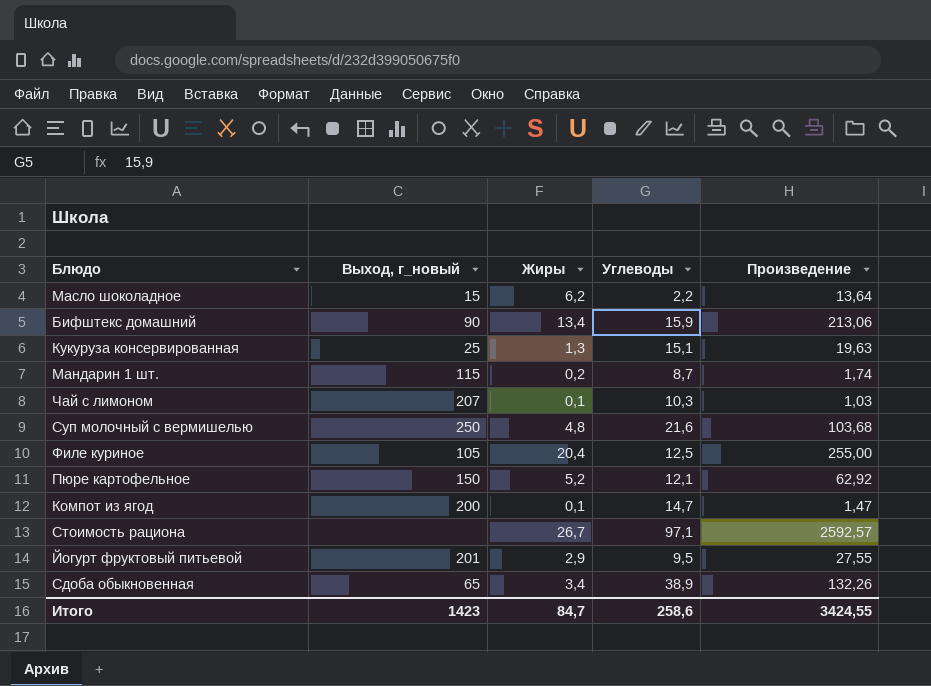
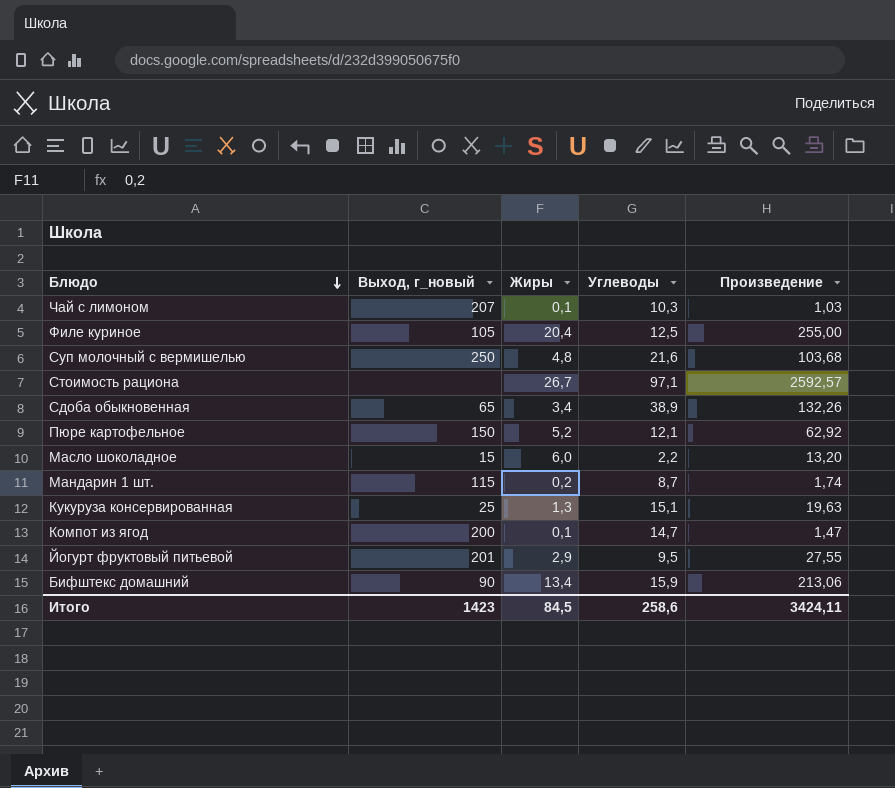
row order: none -> Блюдо descending
Масло шоколадное | Жиры: 6,2 -> 6,0
Масло шоколадное | Произведение: 13,64 -> 13,20
Итого | Жиры: 84,7 -> 84,5
Итого | Произведение: 3424,55 -> 3424,11

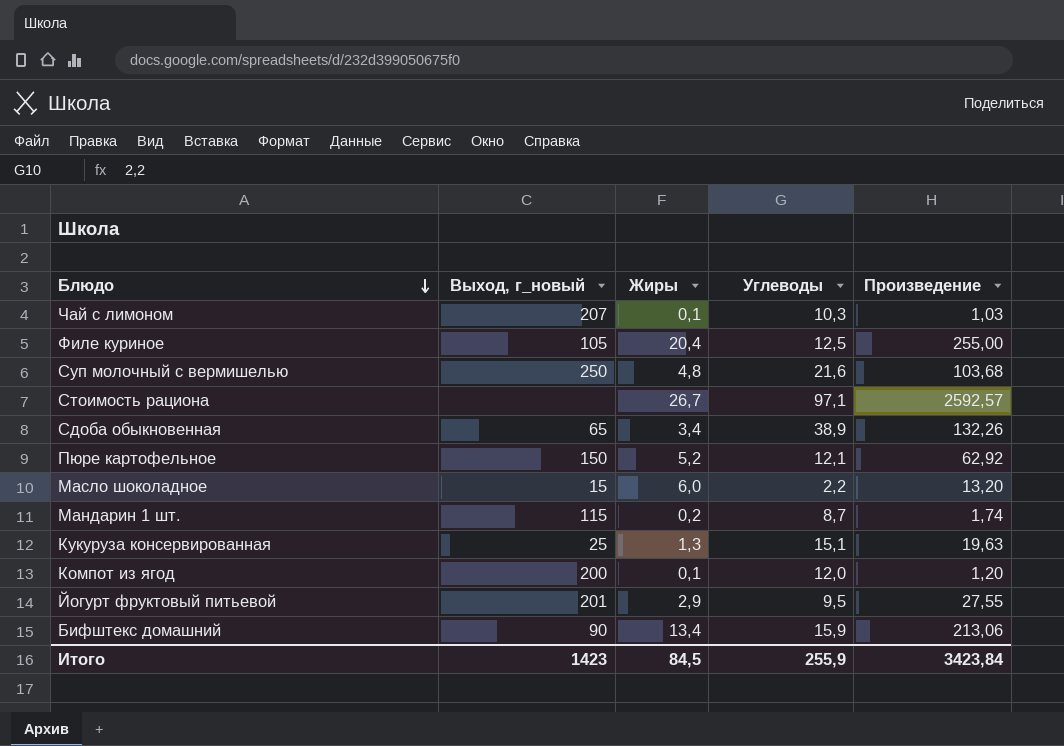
Компот из ягод | Углеводы: 14,7 -> 12,0
Компот из ягод | Произведение: 1,47 -> 1,20
Итого | Углеводы: 258,6 -> 255,9
Итого | Произведение: 3424,11 -> 3423,84

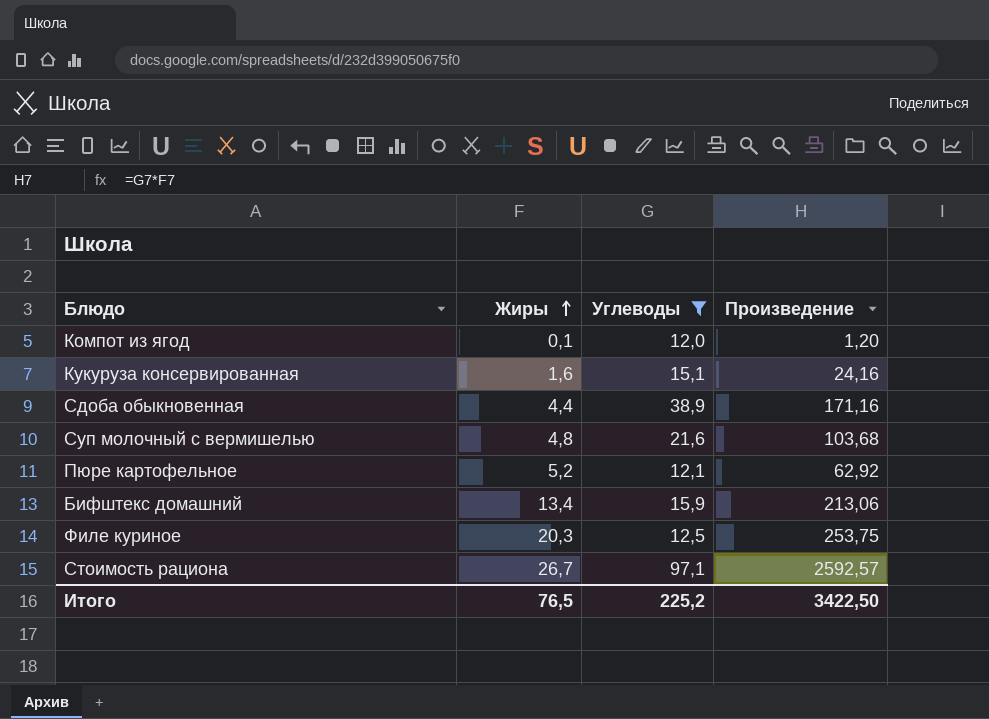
filter: none -> Углеводы >= 12,0
row order: Блюдо descending -> Жиры ascending
column Выход, г_новый | position: 2 -> none
Кукуруза консервированная | Жиры: 1,3 -> 1,6
Кукуруза консервированная | Произведение: 19,63 -> 24,16
Сдоба обыкновенная | Жиры: 3,4 -> 4,4
Сдоба обыкновенная | Произведение: 132,26 -> 171,16
Филе куриное | Жиры: 20,4 -> 20,3
Филе куриное | Произведение: 255,00 -> 253,75
Итого | Жиры: 84,5 -> 76,5
Итого | Углеводы: 255,9 -> 225,2
Итого | Произведение: 3423,84 -> 3422,50

